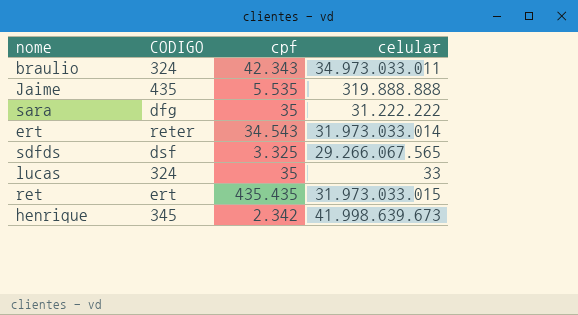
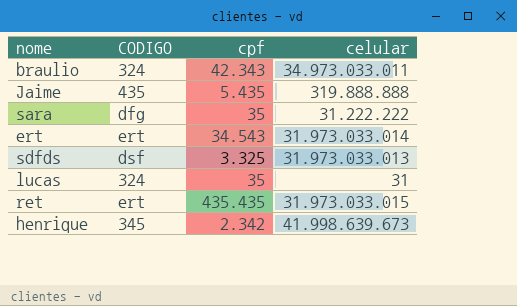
Jaime | cpf: 5.535 -> 5.435
ert | CODIGO: reter -> ert
sdfds | celular: 29.266.067.565 -> 31.973.033.013
lucas | celular: 33 -> 31

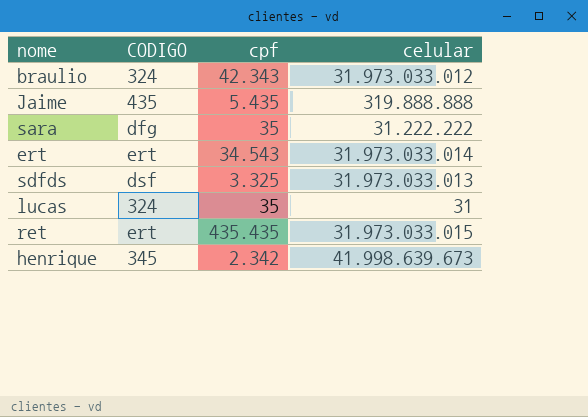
braulio | celular: 34.973.033.011 -> 31.973.033.012

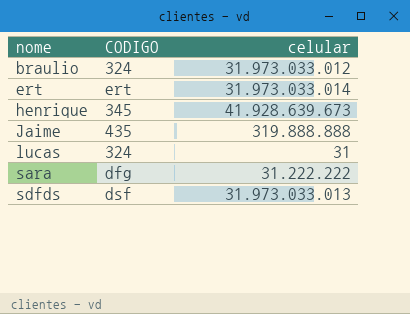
row order: none -> nome ascending
column cpf | position: 3 -> none
row ret: ert | 435.435 | 31.973.033.015 -> none
henrique | celular: 41.998.639.673 -> 41.928.639.673

